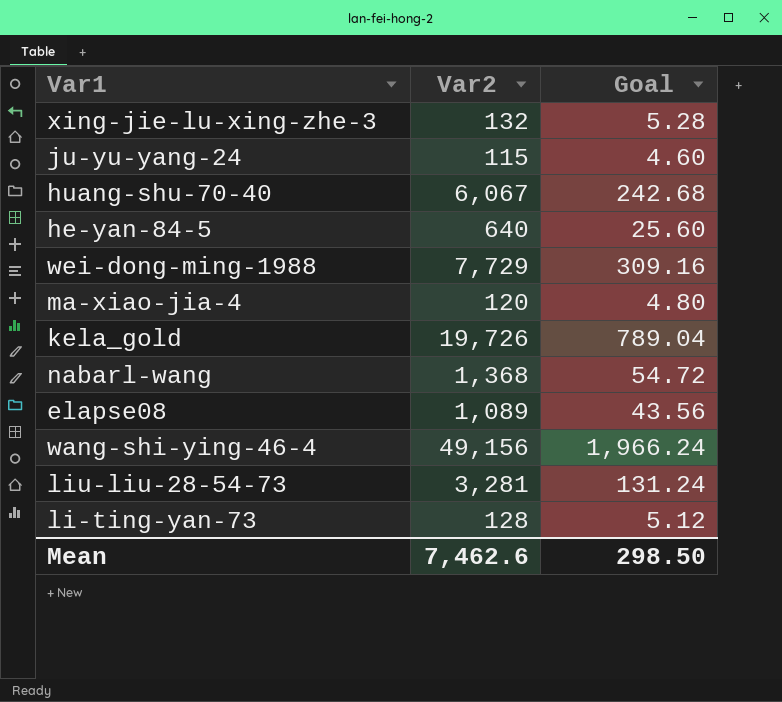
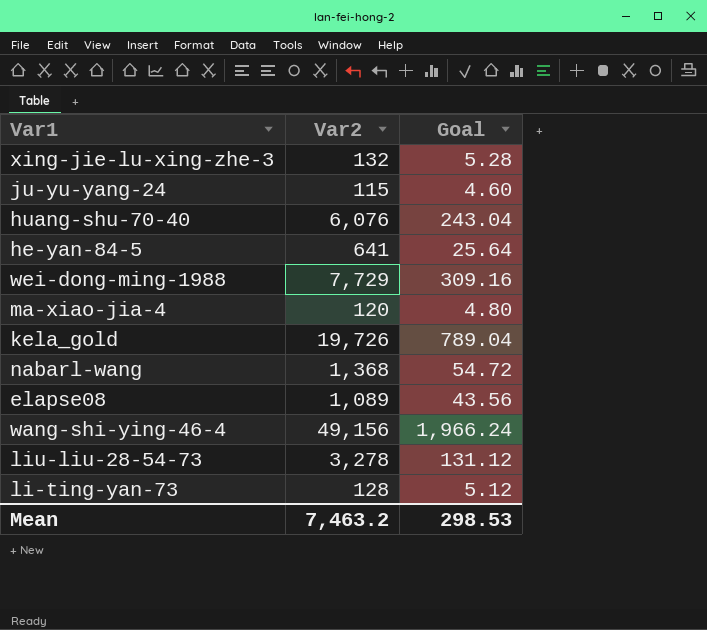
huang-shu-70-40 | Var2: 6,067 -> 6,076
huang-shu-70-40 | Goal: 242.68 -> 243.04
he-yan-84-5 | Var2: 640 -> 641
he-yan-84-5 | Goal: 25.60 -> 25.64
liu-liu-28-54-73 | Var2: 3,281 -> 3,278
liu-liu-28-54-73 | Goal: 131.24 -> 131.12
Mean | Var2: 7,462.6 -> 7,463.2
Mean | Goal: 298.50 -> 298.53

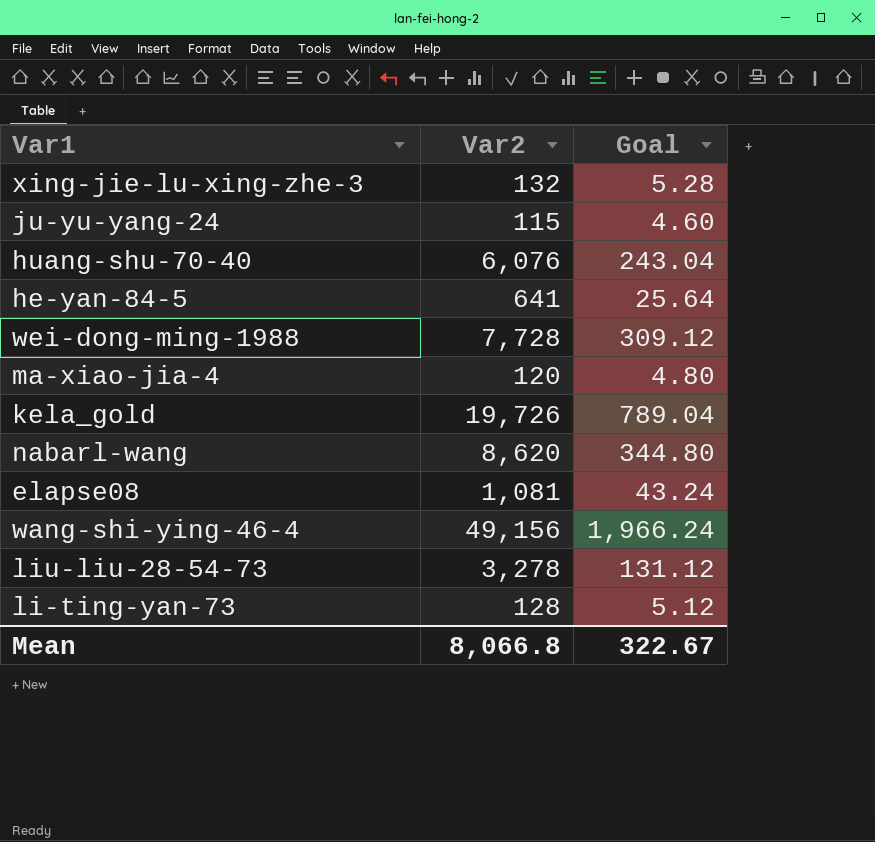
wei-dong-ming-1988 | Var2: 7,729 -> 7,728
wei-dong-ming-1988 | Goal: 309.16 -> 309.12
nabarl-wang | Var2: 1,368 -> 8,620
nabarl-wang | Goal: 54.72 -> 344.80
elapse08 | Var2: 1,089 -> 1,081
elapse08 | Goal: 43.56 -> 43.24
Mean | Var2: 7,463.2 -> 8,066.8
Mean | Goal: 298.53 -> 322.67

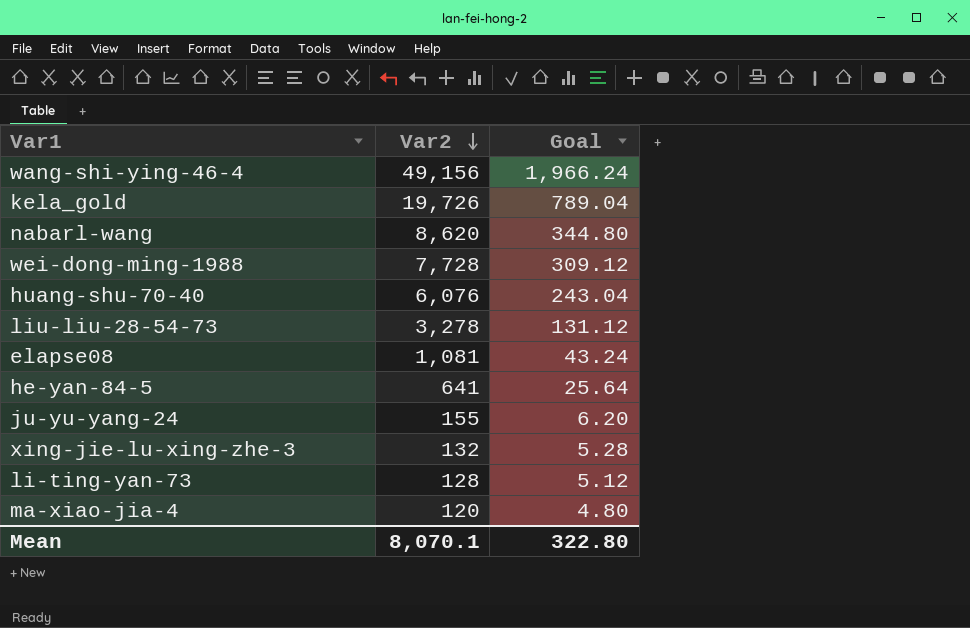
row order: none -> Var2 descending
ju-yu-yang-24 | Var2: 115 -> 155
ju-yu-yang-24 | Goal: 4.60 -> 6.20
Mean | Var2: 8,066.8 -> 8,070.1
Mean | Goal: 322.67 -> 322.80

